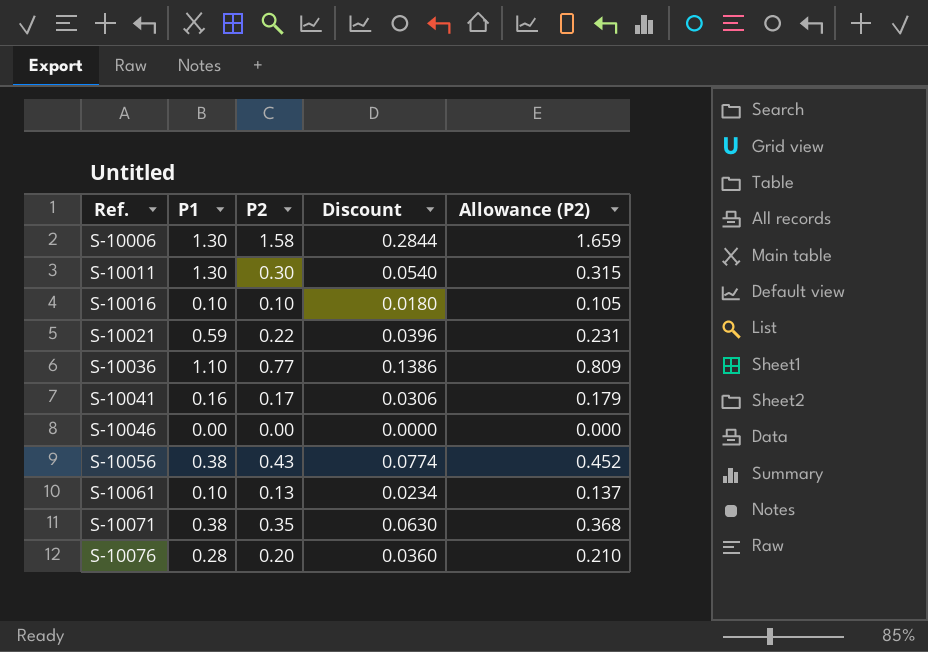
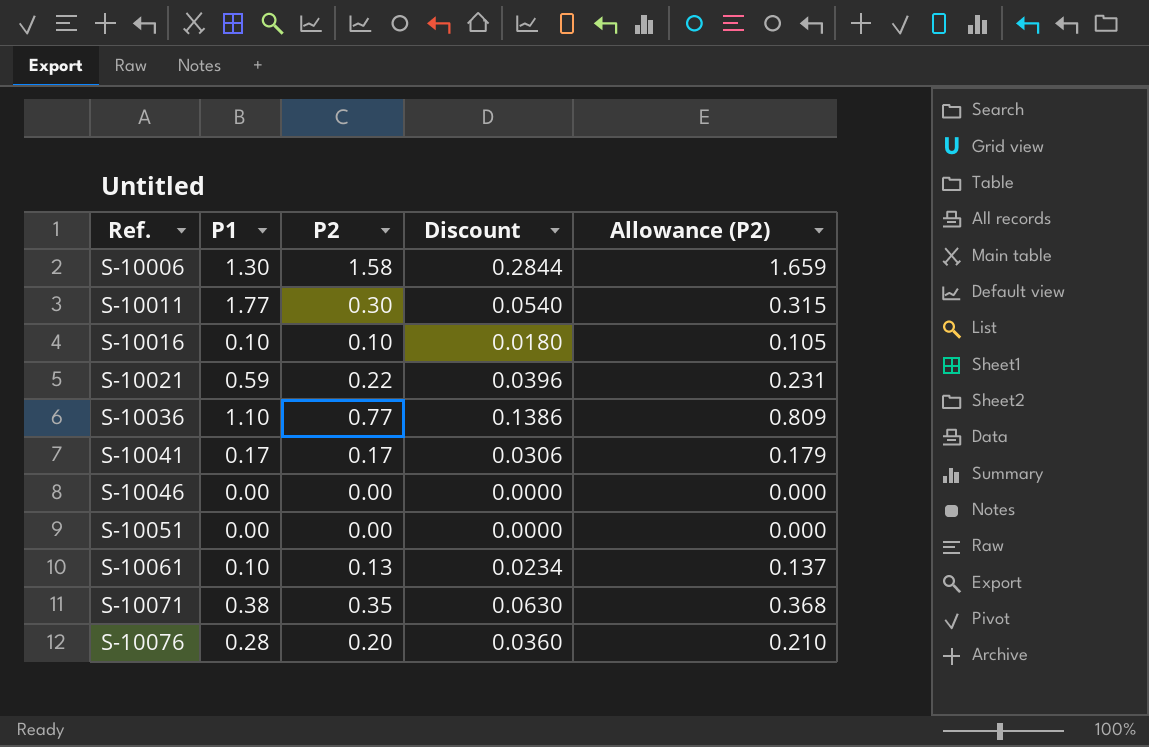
row S-10056: 0.38 | 0.43 | 0.0774 | 0.452 -> none
S-10011 | P1: 1.30 -> 1.77
S-10041 | P1: 0.16 -> 0.17
row S-10051: none -> 0.00 | 0.00 | 0.0000 | 0.000

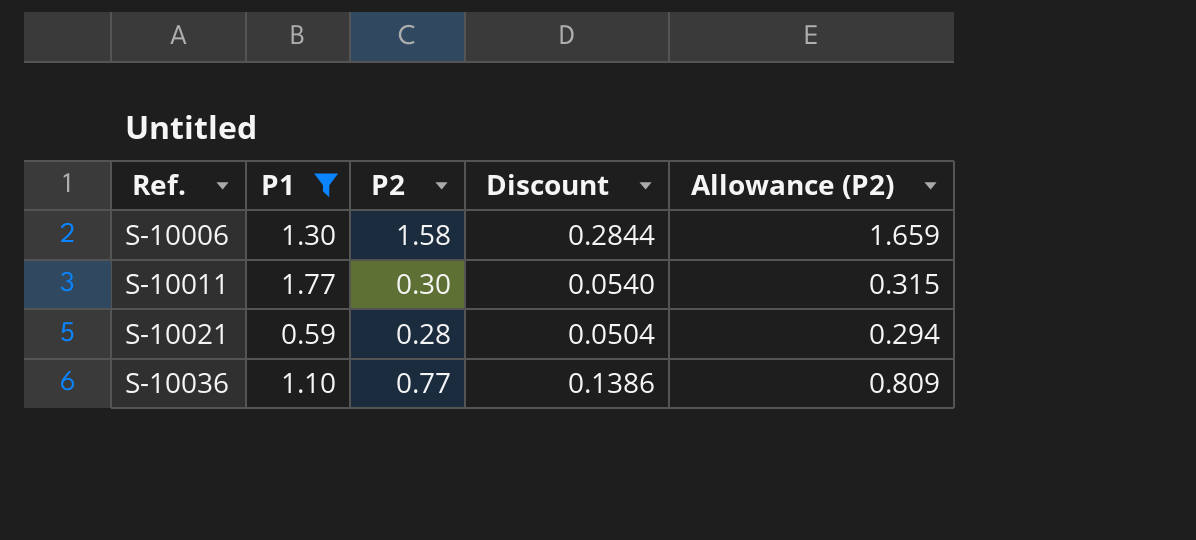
filter: none -> P1 >= 0.59
S-10021 | P2: 0.22 -> 0.28
S-10021 | Discount: 0.0396 -> 0.0504
S-10021 | Allowance (P2): 0.231 -> 0.294

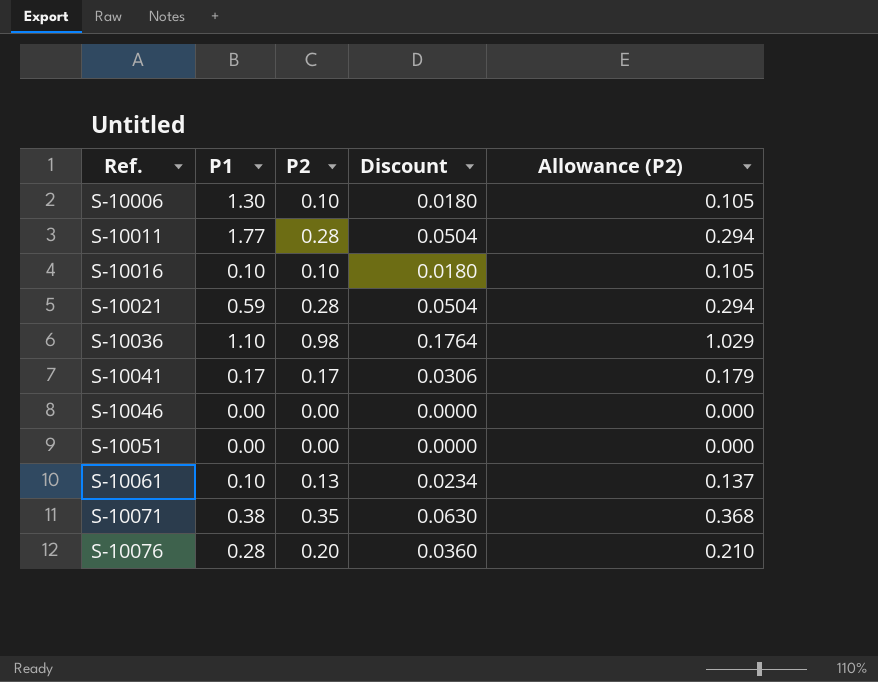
filter: P1 >= 0.59 -> none
S-10006 | P2: 1.58 -> 0.10
S-10006 | Discount: 0.2844 -> 0.0180
S-10006 | Allowance (P2): 1.659 -> 0.105
S-10011 | P2: 0.30 -> 0.28
S-10011 | Discount: 0.0540 -> 0.0504
S-10011 | Allowance (P2): 0.315 -> 0.294
S-10036 | P2: 0.77 -> 0.98
S-10036 | Discount: 0.1386 -> 0.1764
S-10036 | Allowance (P2): 0.809 -> 1.029

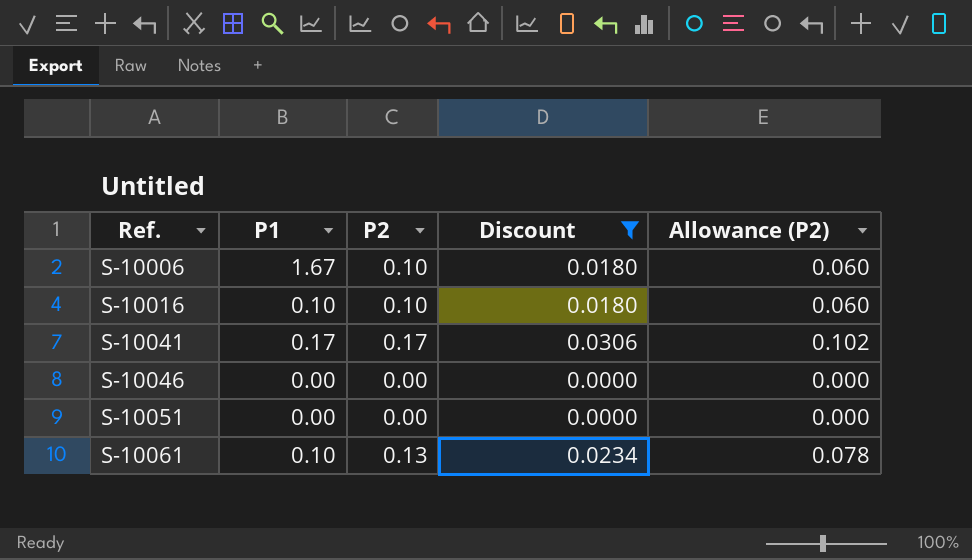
filter: none -> Discount <= 0.0306
column Allowance (P2) | formula: [P2] * 1.05 -> [P2] * 0.6
S-10006 | P1: 1.30 -> 1.67

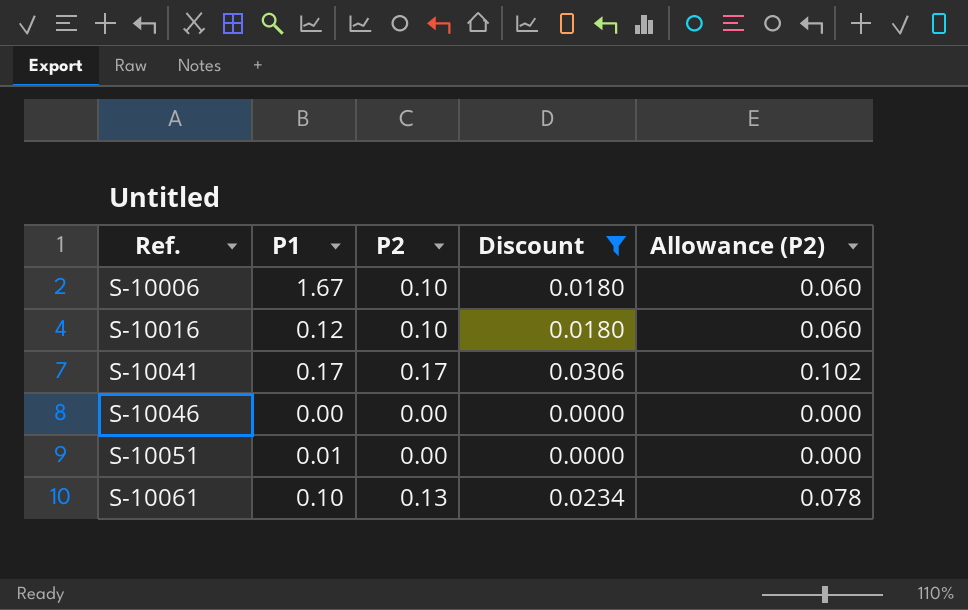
S-10016 | P1: 0.10 -> 0.12
S-10051 | P1: 0.00 -> 0.01

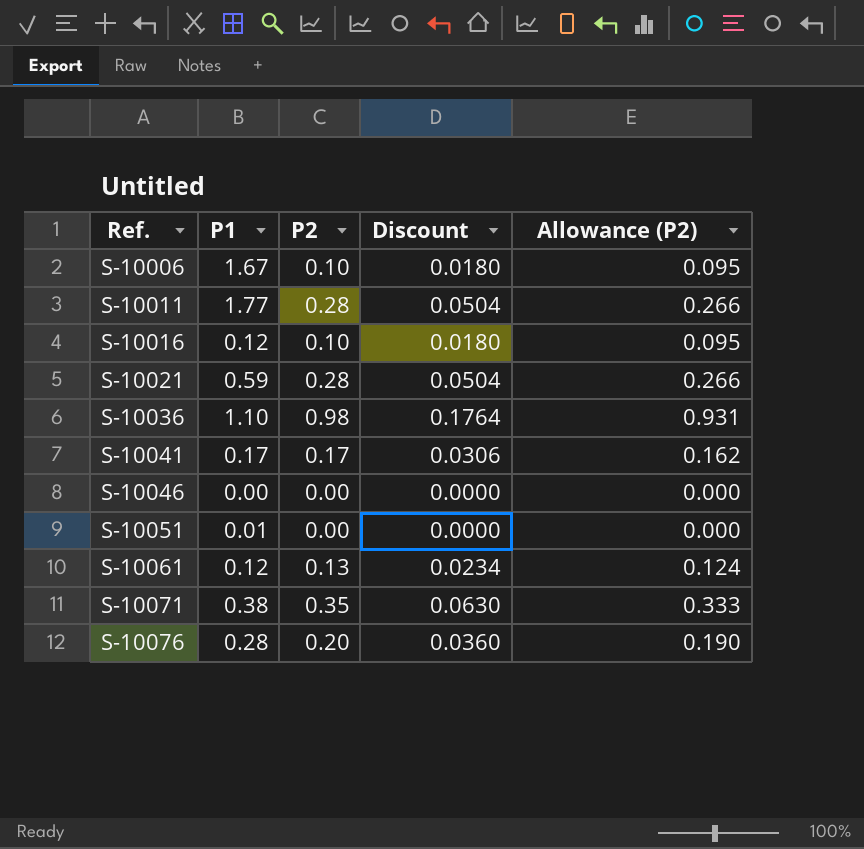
filter: Discount <= 0.0306 -> none
column Allowance (P2) | formula: [P2] * 0.6 -> [P2] * 0.95
S-10061 | P1: 0.10 -> 0.12

